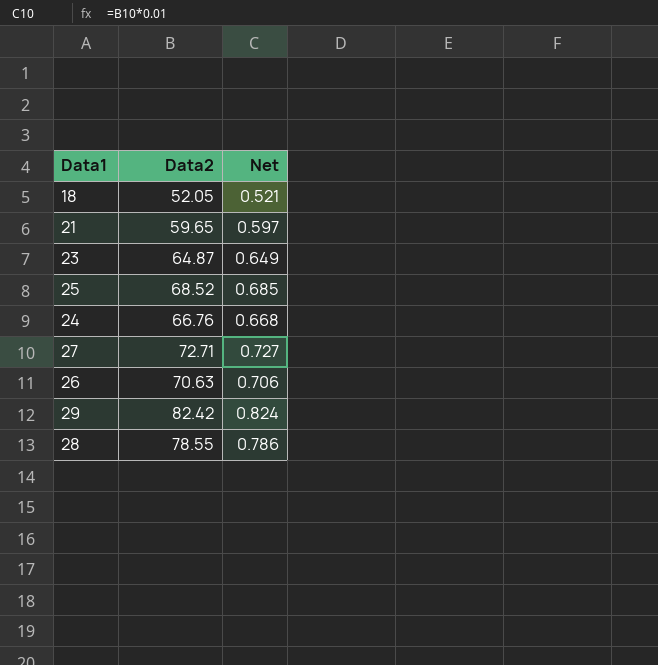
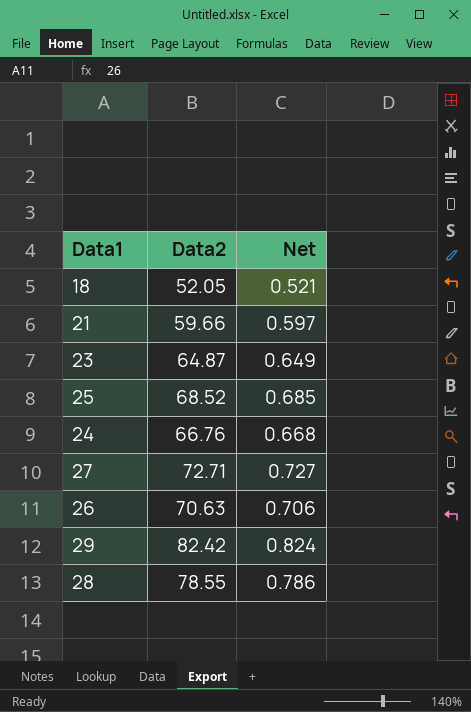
21 | Data2: 59.65 -> 59.66

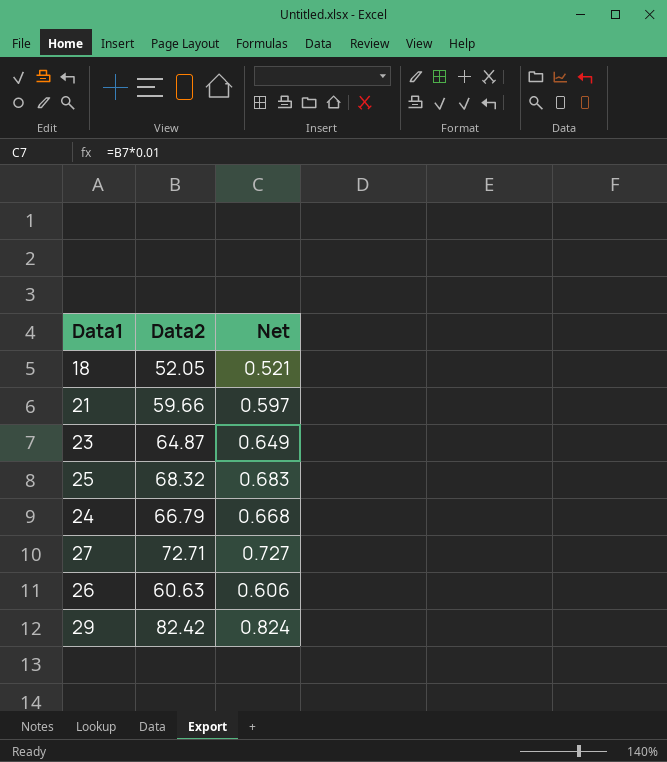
row 28: 78.55 | 0.786 -> none
25 | Data2: 68.52 -> 68.32
25 | Net: 0.685 -> 0.683
24 | Data2: 66.76 -> 66.79
26 | Data2: 70.63 -> 60.63
26 | Net: 0.706 -> 0.606

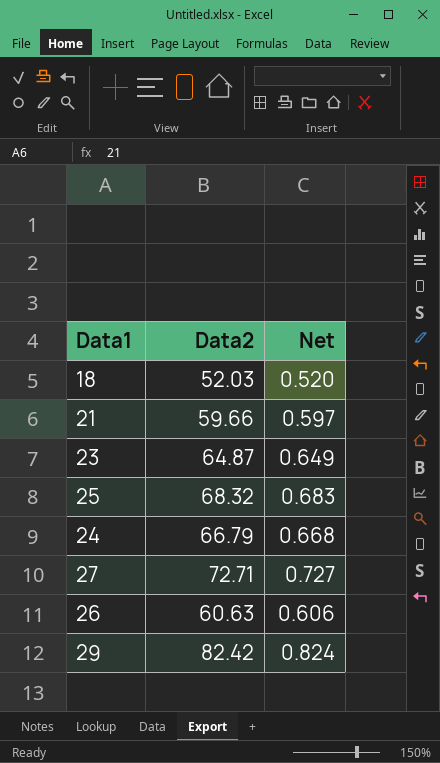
18 | Data2: 52.05 -> 52.03
18 | Net: 0.521 -> 0.520

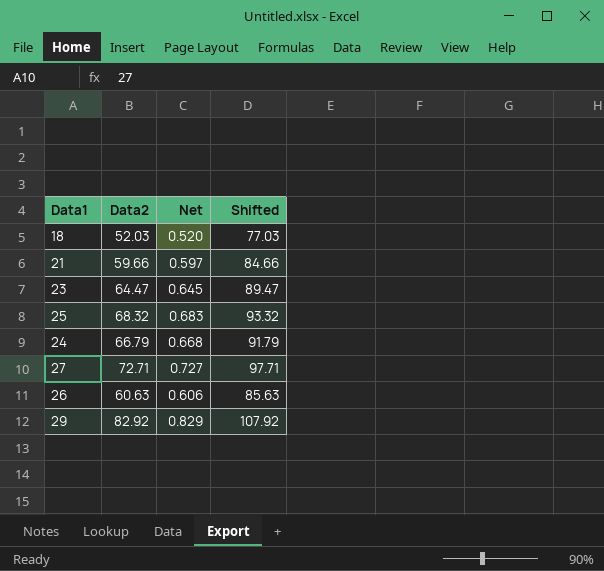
column Shifted | formula: none -> [Data2] + 25
23 | Data2: 64.87 -> 64.47
23 | Net: 0.649 -> 0.645
29 | Data2: 82.42 -> 82.92
29 | Net: 0.824 -> 0.829

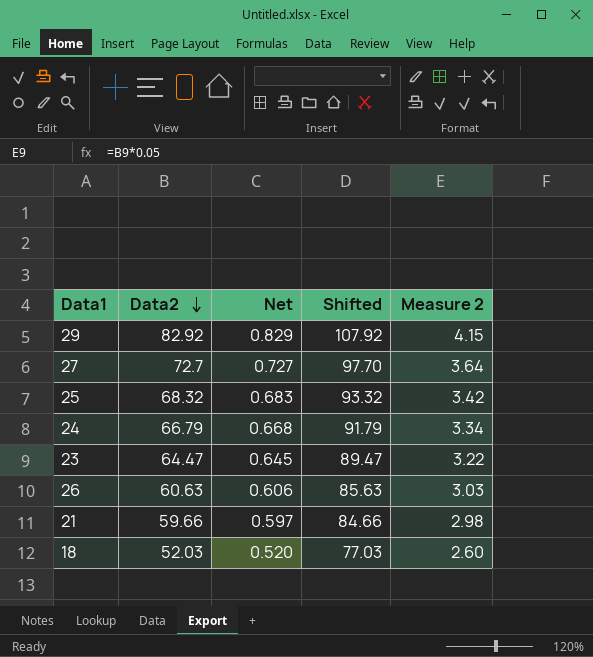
row order: none -> Data2 descending
column Measure 2 | formula: none -> [Data2] * 0.05
27 | Data2: 72.71 -> 72.7
27 | Shifted: 97.71 -> 97.70

